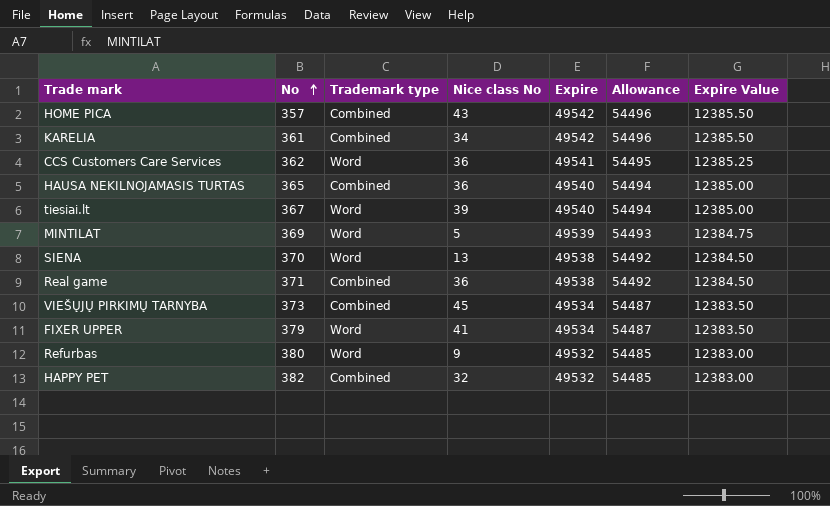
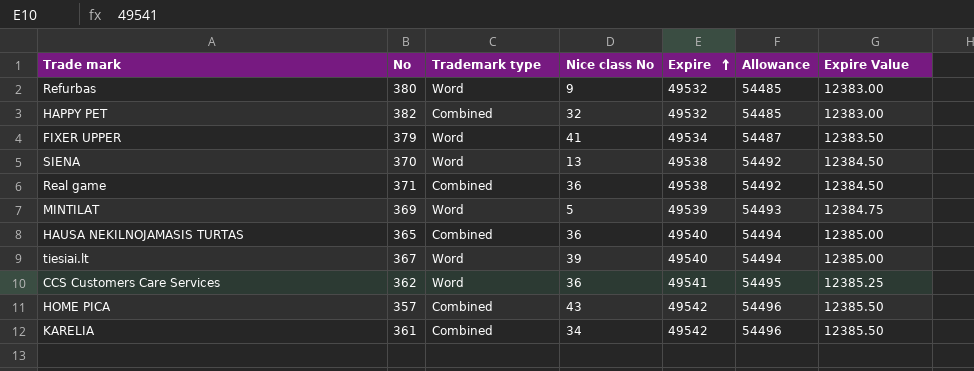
row order: No ascending -> Expire ascending
row VIEŠŲJŲ PIRKIMŲ TARNYBA: 373 | Combined | 45 | 49534 | 54487 | 12383.50 -> none

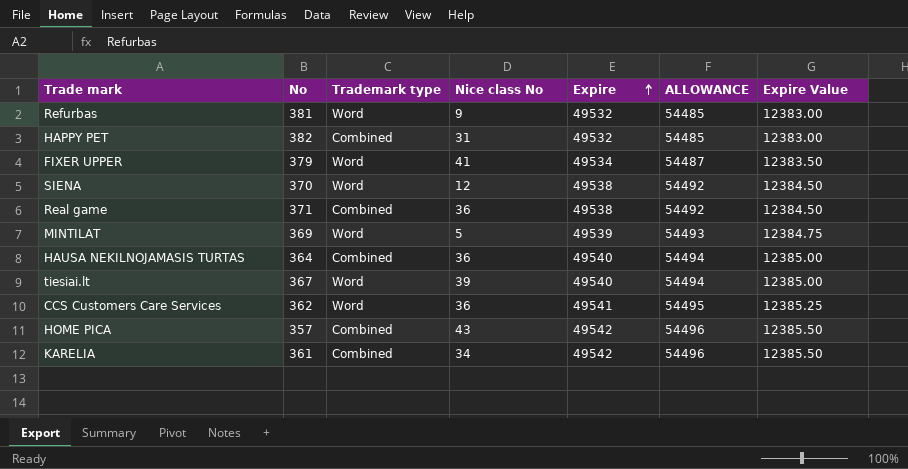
column name: Allowance -> ALLOWANCE
Refurbas | No: 380 -> 381
HAPPY PET | Nice class No: 32 -> 31
SIENA | Nice class No: 13 -> 12
HAUSA NEKILNOJAMASIS TURTAS | No: 365 -> 364

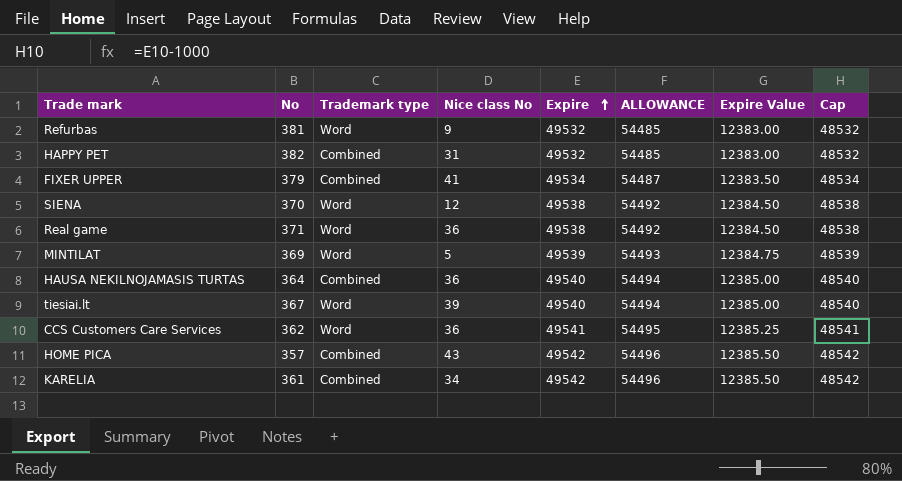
column Cap | formula: none -> [Expire] - 1000
FIXER UPPER | Trademark type: Word -> Combined
Real game | Trademark type: Combined -> Word

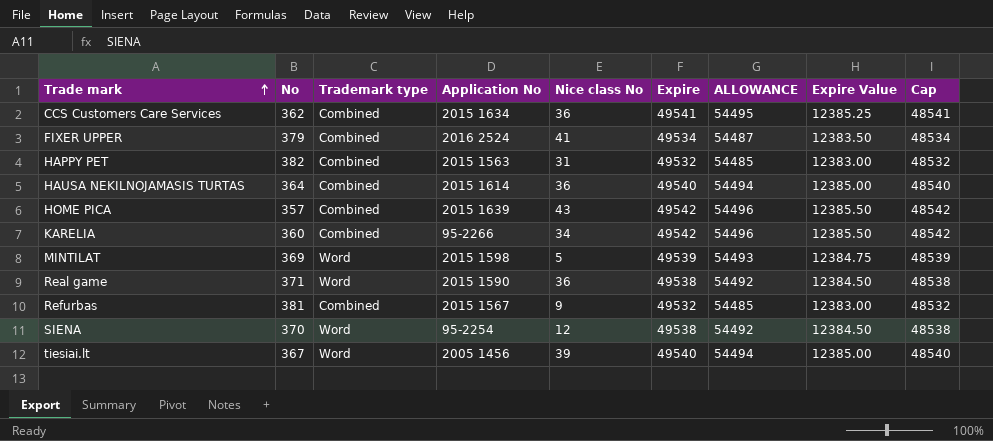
row order: Expire ascending -> Trade mark ascending
column Application No | position: none -> 4
CCS Customers Care Services | Trademark type: Word -> Combined
KARELIA | No: 361 -> 360
Refurbas | Trademark type: Word -> Combined

